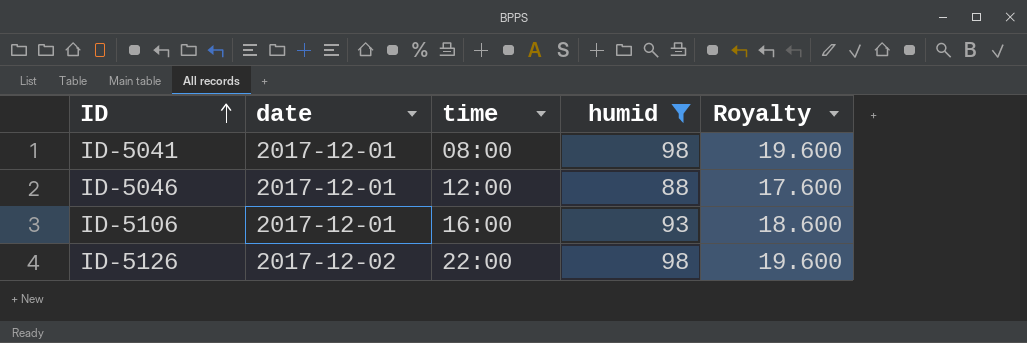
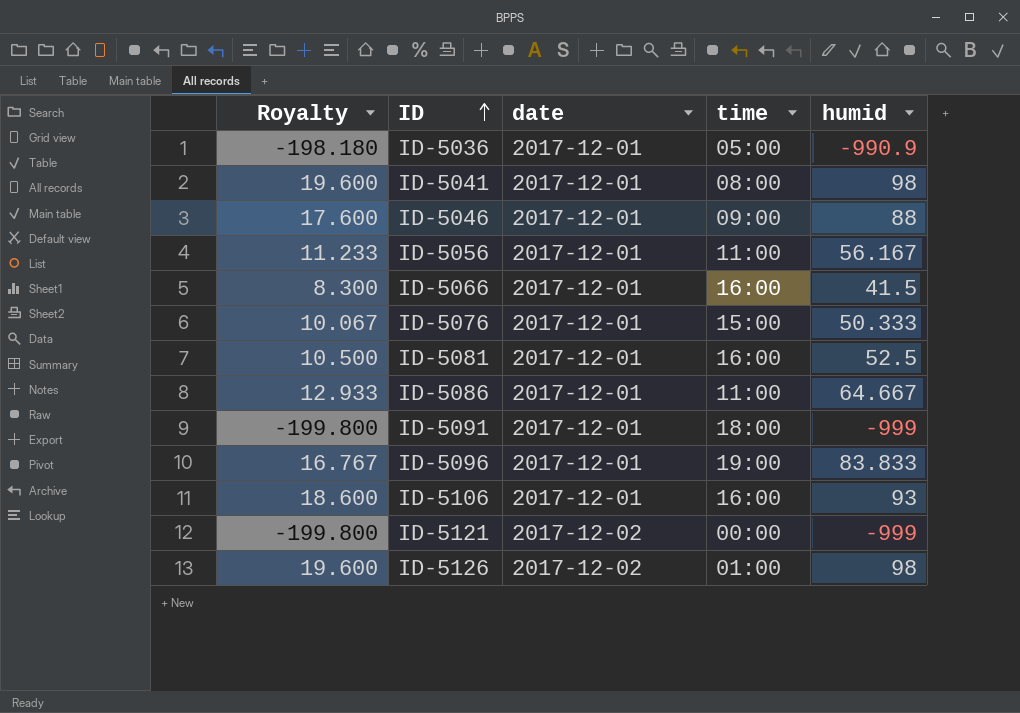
filter: humid >= 88 -> none
column Royalty | position: 5 -> 1
ID-5046 | time: 12:00 -> 09:00
ID-5126 | time: 22:00 -> 01:00

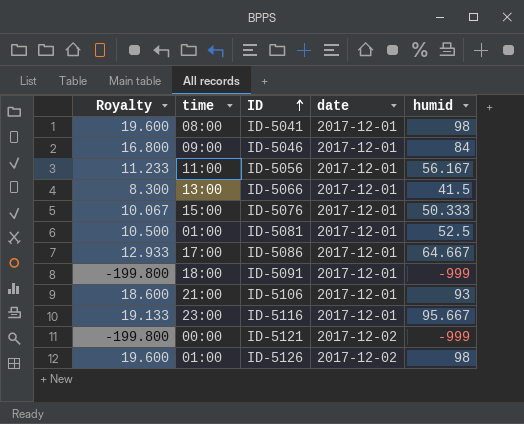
column time | position: 4 -> 2
row ID-5036: -198.180 | 2017-12-01 | 05:00 | -990.9 -> none
row ID-5096: 16.767 | 2017-12-01 | 19:00 | 83.833 -> none
ID-5046 | Royalty: 17.600 -> 16.800
ID-5046 | humid: 88 -> 84
ID-5066 | time: 16:00 -> 13:00
ID-5081 | time: 16:00 -> 01:00
ID-5086 | time: 11:00 -> 17:00
ID-5106 | time: 16:00 -> 21:00
row ID-5116: none -> 19.133 | 23:00 | 2017-12-01 | 95.667

